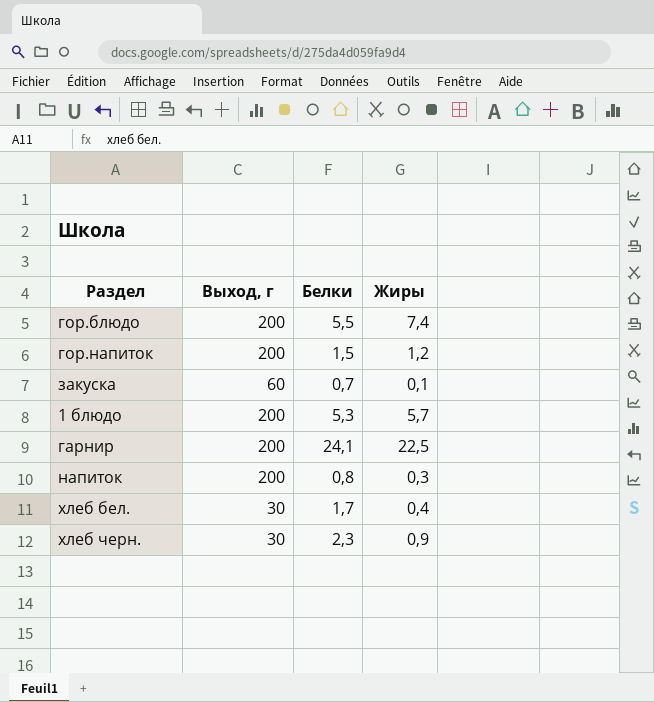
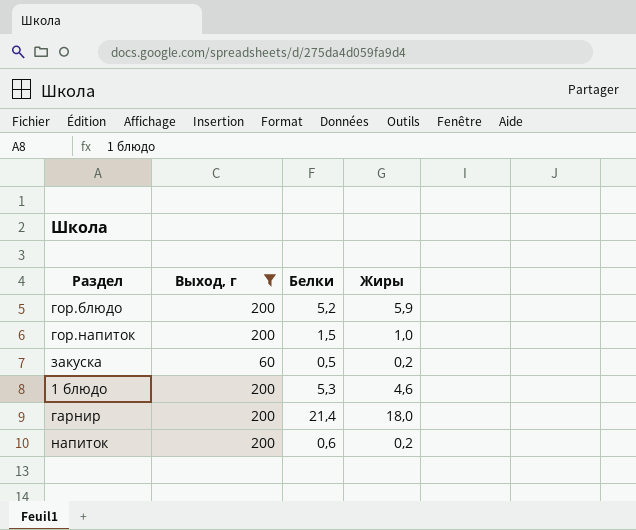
filter: none -> Выход, г != 30
гор.блюдо | Белки: 5,5 -> 5,2
гор.блюдо | Жиры: 7,4 -> 5,9
гор.напиток | Жиры: 1,2 -> 1,0
закуска | Белки: 0,7 -> 0,5
закуска | Жиры: 0,1 -> 0,2
1 блюдо | Жиры: 5,7 -> 4,6
гарнир | Белки: 24,1 -> 21,4
гарнир | Жиры: 22,5 -> 18,0
напиток | Белки: 0,8 -> 0,6
напиток | Жиры: 0,3 -> 0,2

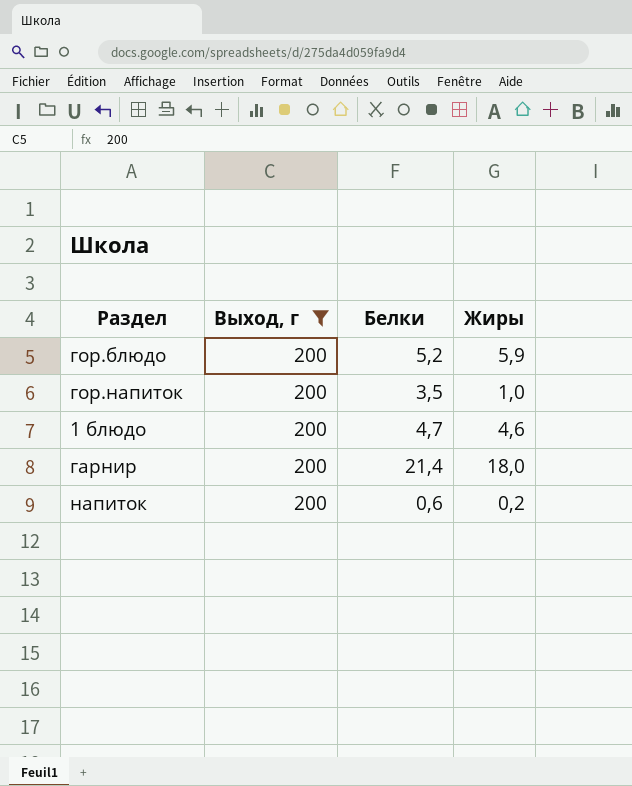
row закуска: 60 | 0,5 | 0,2 -> none
гор.напиток | Белки: 1,5 -> 3,5
1 блюдо | Белки: 5,3 -> 4,7

